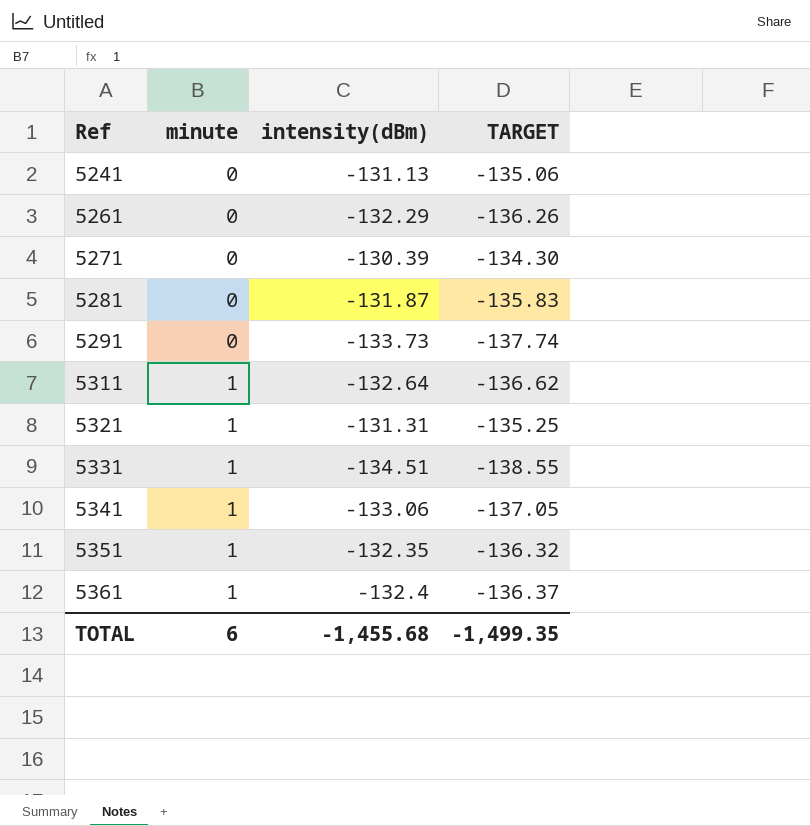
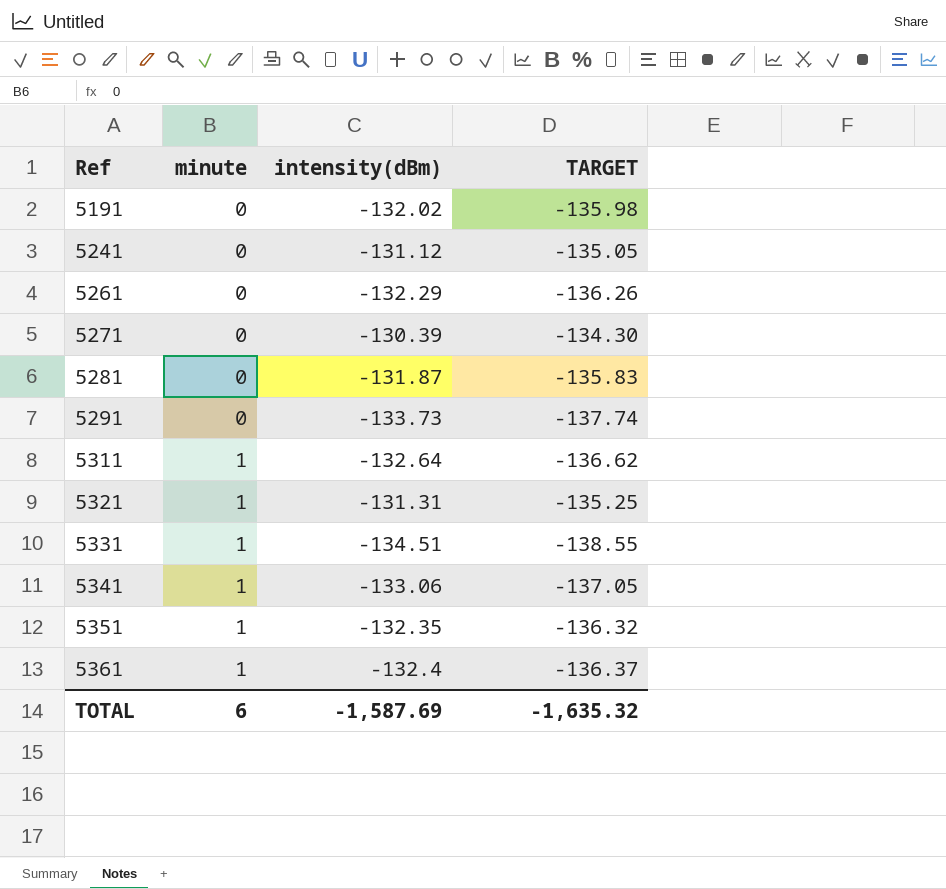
row 5191: none -> 0 | -132.02 | -135.98
5241 | intensity(dBm): -131.13 -> -131.12
5241 | TARGET: -135.06 -> -135.05
TOTAL | intensity(dBm): -1,455.68 -> -1,587.69
TOTAL | TARGET: -1,499.35 -> -1,635.32

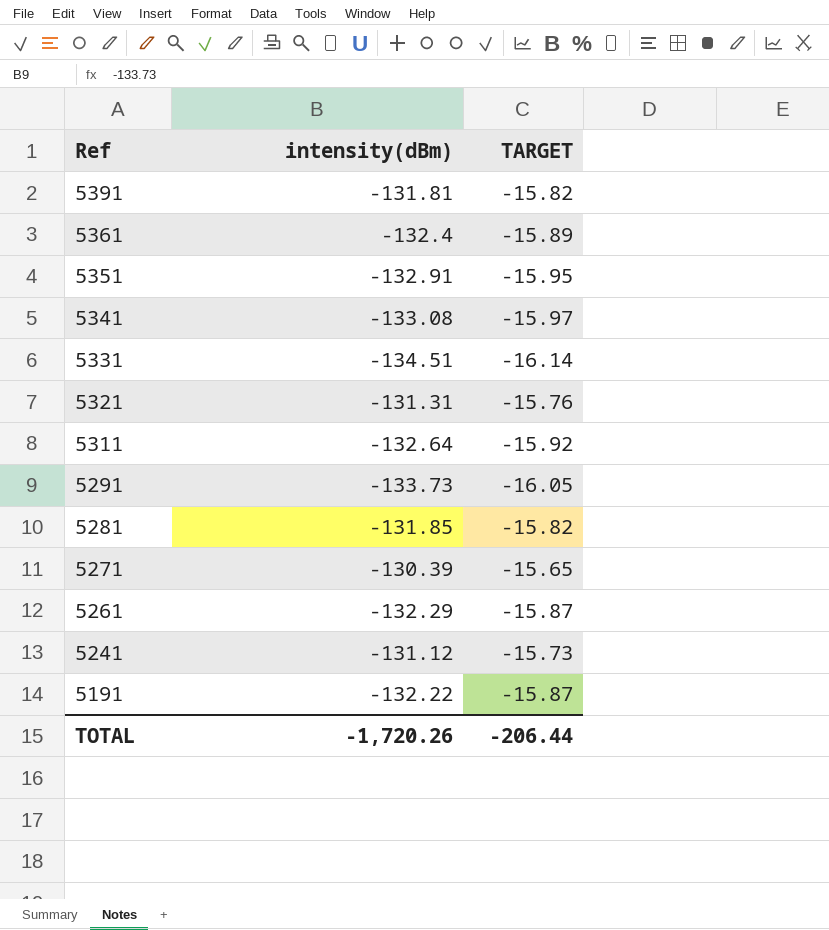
row order: Ref ascending -> Ref descending
column minute | position: 2 -> none
column TARGET | formula: [intensity(dBm)] * 1.03 -> [intensity(dBm)] * 0.12
row 5391: none -> -131.81 | -15.82
5351 | intensity(dBm): -132.35 -> -132.91
5341 | intensity(dBm): -133.06 -> -133.08
5281 | intensity(dBm): -131.87 -> -131.85
5191 | intensity(dBm): -132.02 -> -132.22
TOTAL | intensity(dBm): -1,587.69 -> -1,720.26
TOTAL | TARGET: -1,635.32 -> -206.44

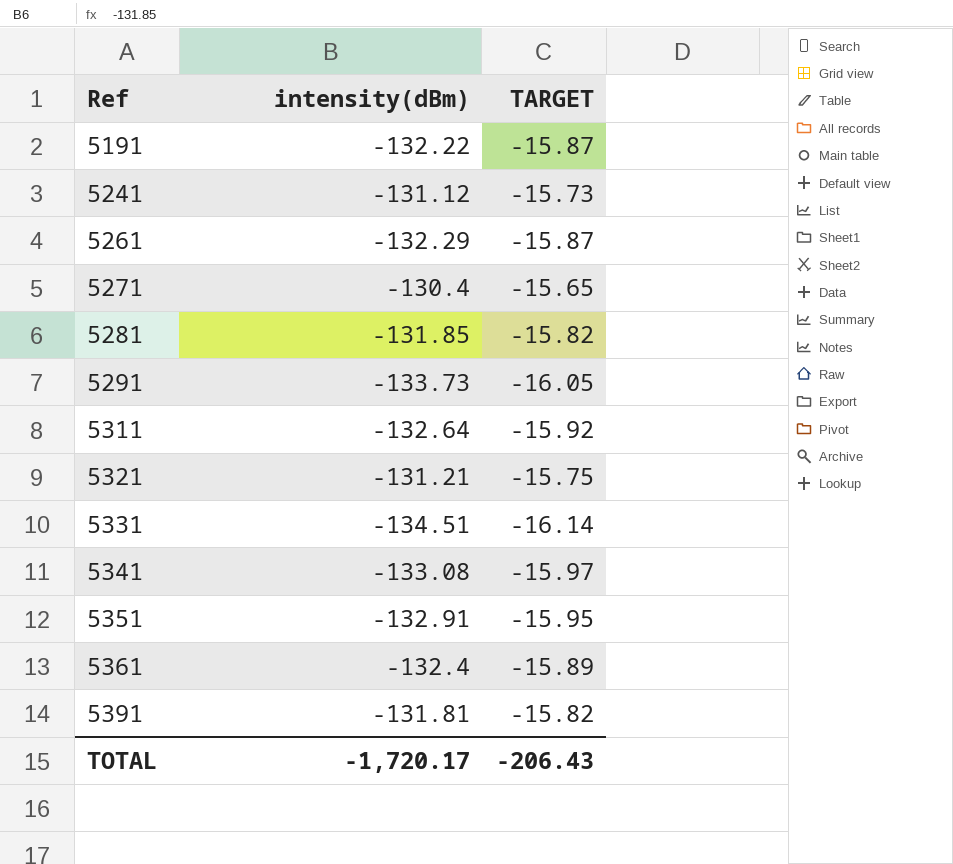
row order: Ref descending -> Ref ascending
5271 | intensity(dBm): -130.39 -> -130.4
5321 | intensity(dBm): -131.31 -> -131.21
5321 | TARGET: -15.76 -> -15.75
TOTAL | intensity(dBm): -1,720.26 -> -1,720.17
TOTAL | TARGET: -206.44 -> -206.43

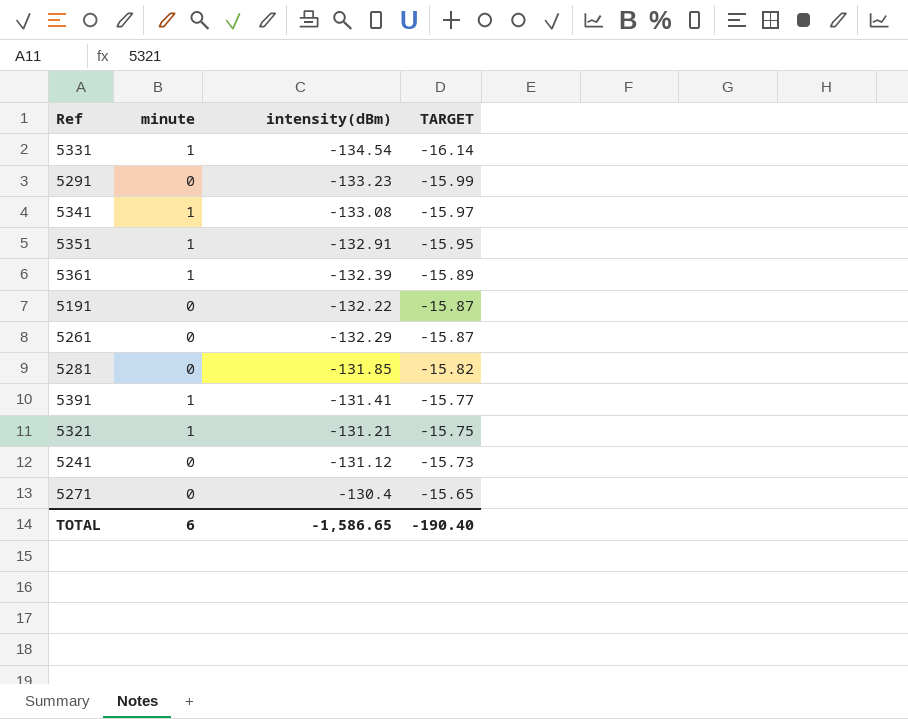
row order: Ref ascending -> TARGET ascending
column minute | position: none -> 2
row 5311: -132.64 | -15.92 -> none
5331 | intensity(dBm): -134.51 -> -134.54
5291 | intensity(dBm): -133.73 -> -133.23
5291 | TARGET: -16.05 -> -15.99
5361 | intensity(dBm): -132.4 -> -132.39
5391 | intensity(dBm): -131.81 -> -131.41
5391 | TARGET: -15.82 -> -15.77
TOTAL | intensity(dBm): -1,720.17 -> -1,586.65
TOTAL | TARGET: -206.43 -> -190.40

